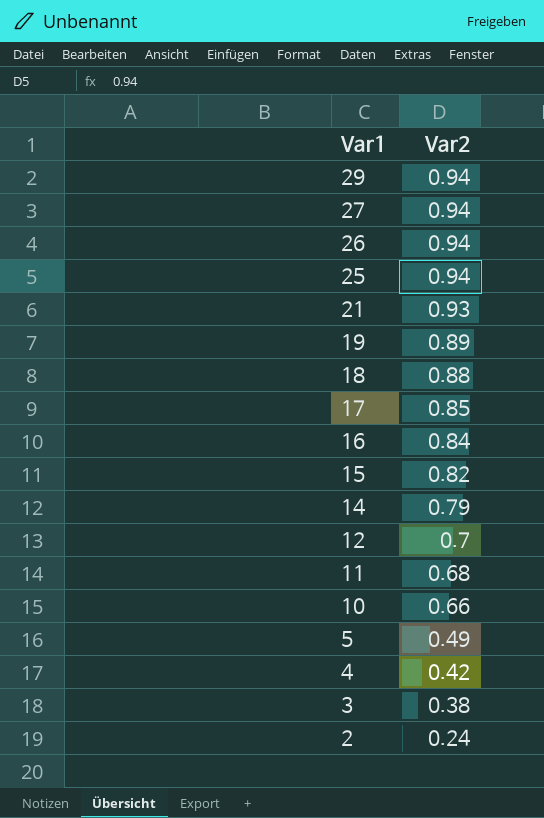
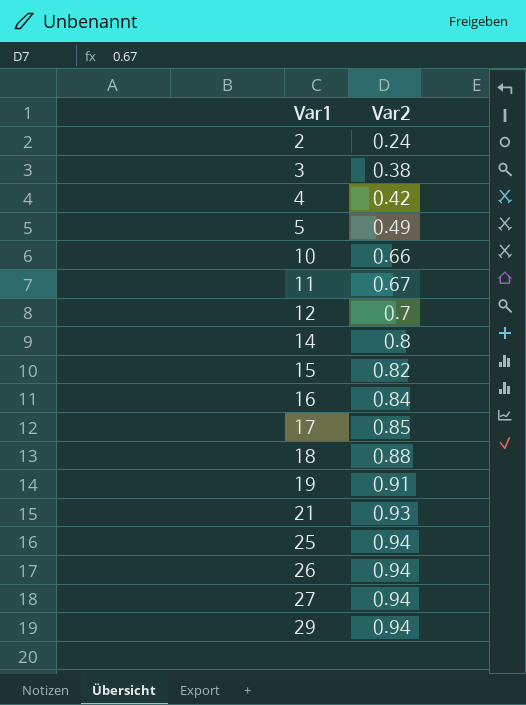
row order: Var1 descending -> Var1 ascending
11 | Var2: 0.68 -> 0.67
14 | Var2: 0.79 -> 0.8
19 | Var2: 0.89 -> 0.91

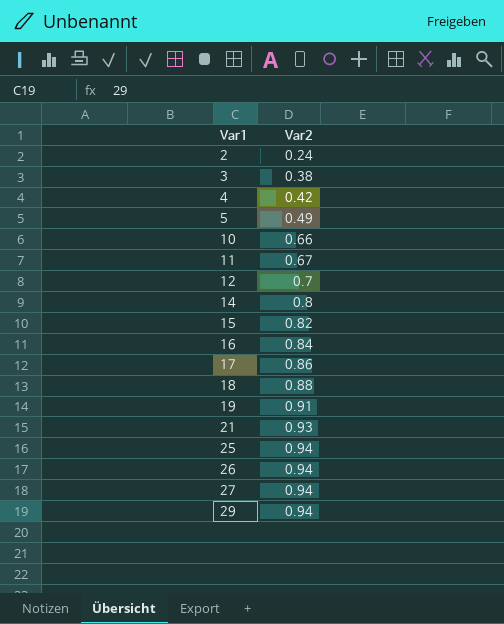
17 | Var2: 0.85 -> 0.86

